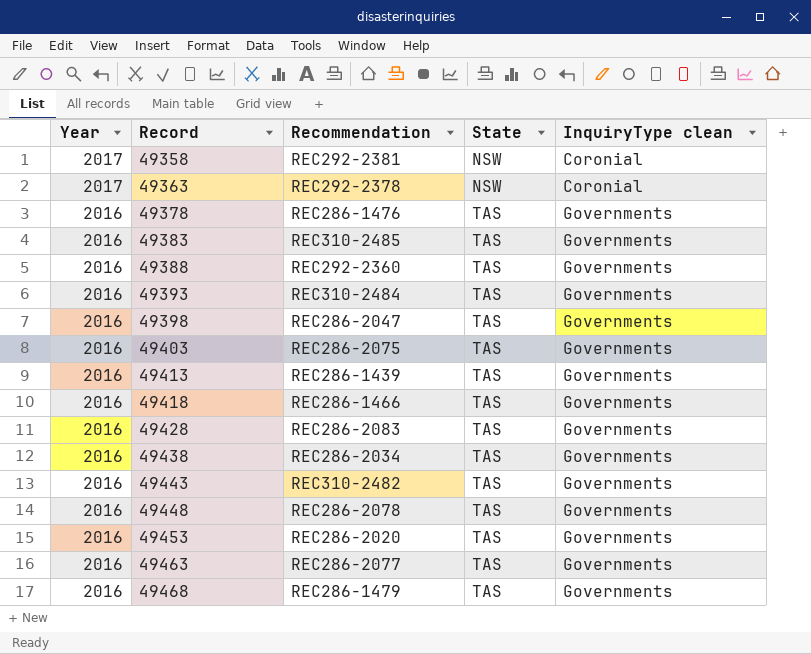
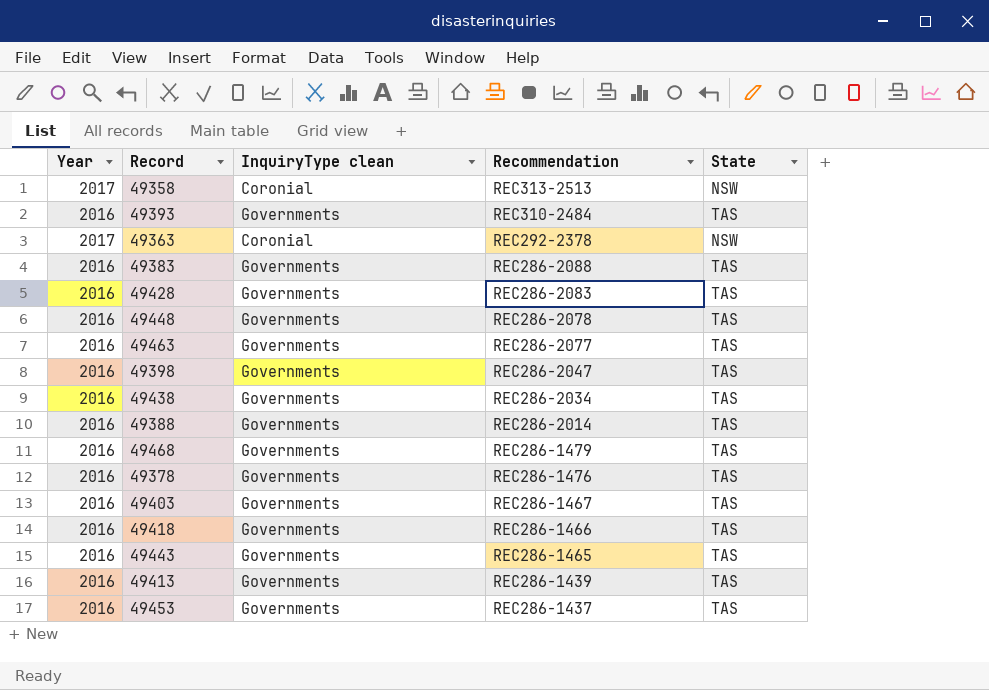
row order: Year descending -> Recommendation descending
column InquiryType clean | position: 5 -> 3
49358 | Recommendation: REC292-2381 -> REC313-2513
49383 | Recommendation: REC310-2485 -> REC286-2088
49388 | Recommendation: REC292-2360 -> REC286-2014
49403 | Recommendation: REC286-2075 -> REC286-1467
49443 | Recommendation: REC310-2482 -> REC286-1465
49453 | Recommendation: REC286-2020 -> REC286-1437

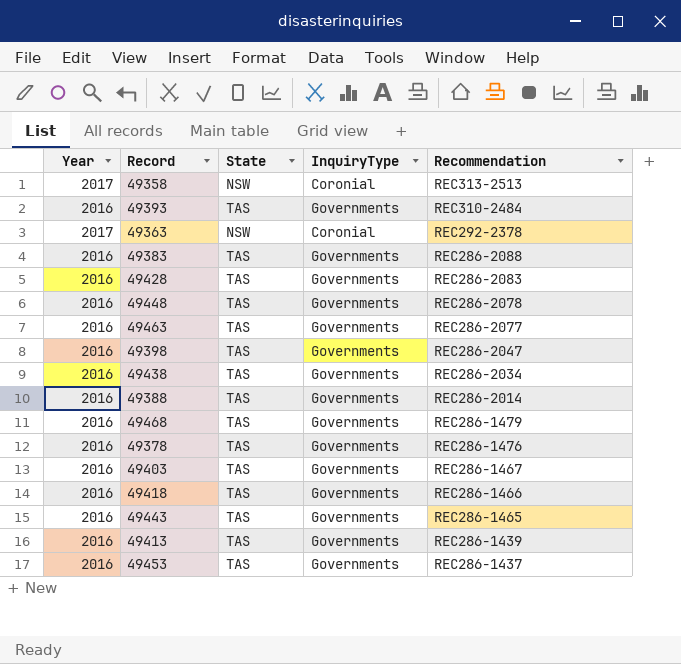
column State | position: 5 -> 3
column name: InquiryType clean -> InquiryType

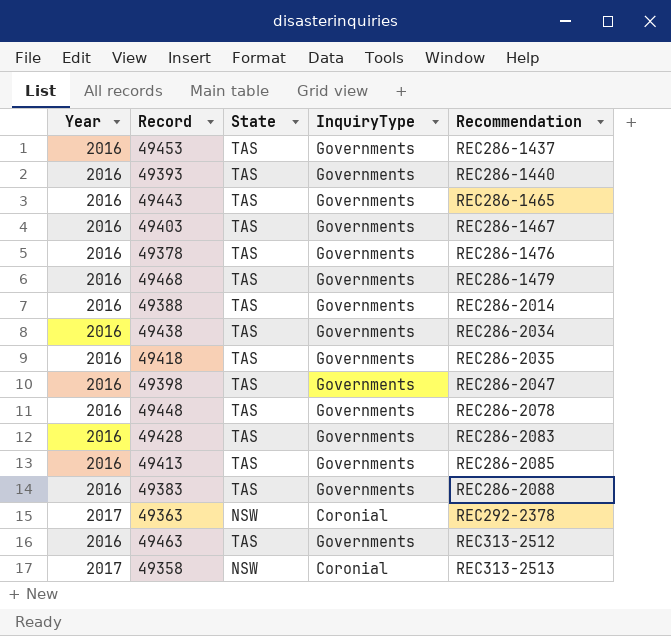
row order: Recommendation descending -> Recommendation ascending
49393 | Recommendation: REC310-2484 -> REC286-1440
49418 | Recommendation: REC286-1466 -> REC286-2035
49413 | Recommendation: REC286-1439 -> REC286-2085
49463 | Recommendation: REC286-2077 -> REC313-2512

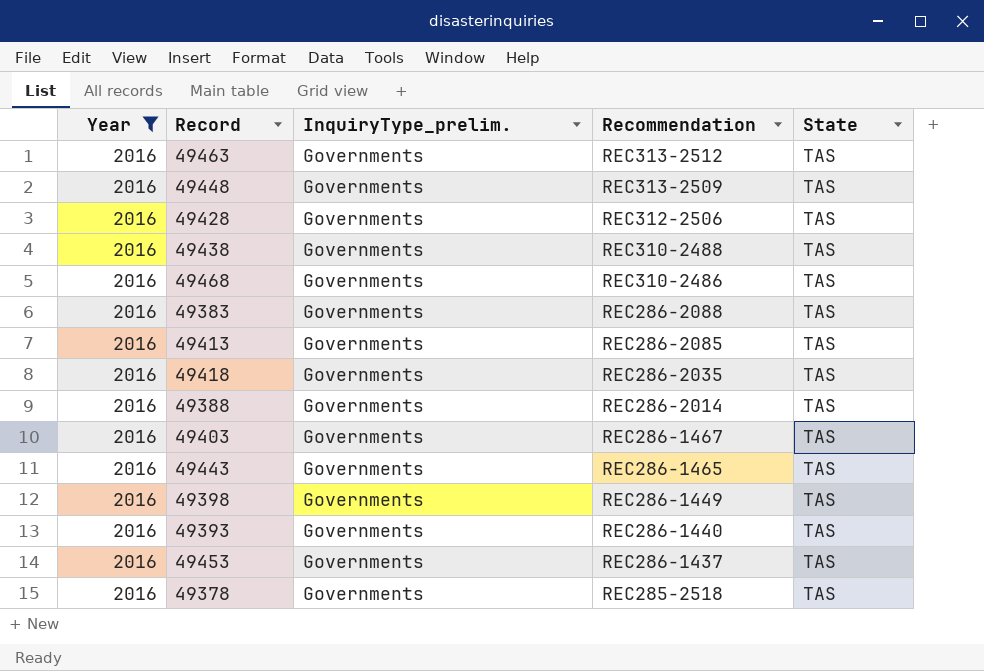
filter: none -> Year = 2016
row order: Recommendation ascending -> Recommendation descending
column name: InquiryType -> InquiryType_prelim.
column State | position: 3 -> 5
49448 | Recommendation: REC286-2078 -> REC313-2509
49428 | Recommendation: REC286-2083 -> REC312-2506
49438 | Recommendation: REC286-2034 -> REC310-2488
49468 | Recommendation: REC286-1479 -> REC310-2486
49398 | Recommendation: REC286-2047 -> REC286-1449
49378 | Recommendation: REC286-1476 -> REC285-2518

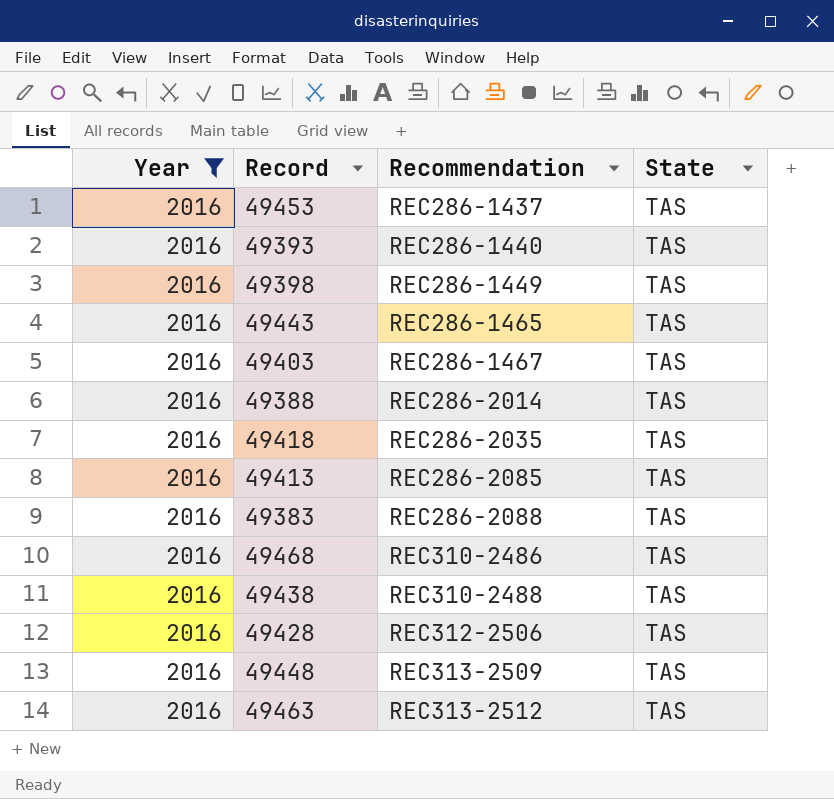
row order: Recommendation descending -> Recommendation ascending
column InquiryType_prelim. | position: 3 -> none
row 49378: 2016 | Governments | REC285-2518 | TAS -> none

